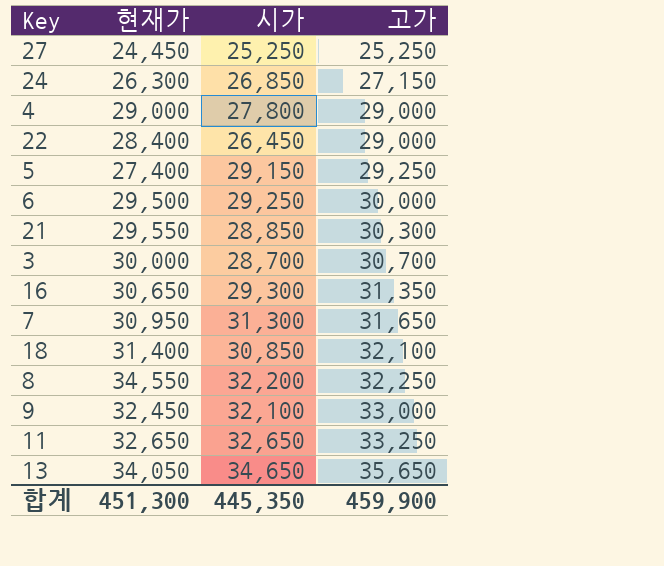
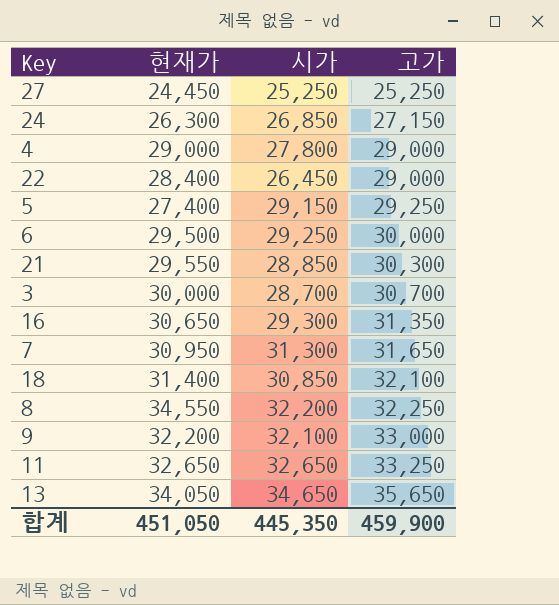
9 | 현재가: 32,450 -> 32,200
합계 | 현재가: 451,300 -> 451,050

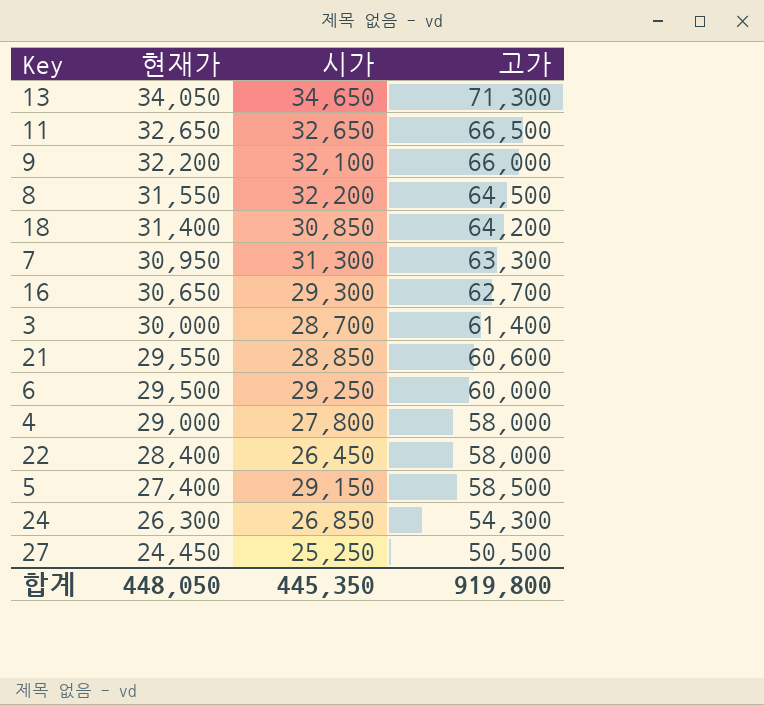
row order: 고가 ascending -> 현재가 descending
13 | 고가: 35,650 -> 71,300
11 | 고가: 33,250 -> 66,500
9 | 고가: 33,000 -> 66,000
8 | 현재가: 34,550 -> 31,550
8 | 고가: 32,250 -> 64,500
18 | 고가: 32,100 -> 64,200
7 | 고가: 31,650 -> 63,300
16 | 고가: 31,350 -> 62,700
3 | 고가: 30,700 -> 61,400
21 | 고가: 30,300 -> 60,600
6 | 고가: 30,000 -> 60,000
4 | 고가: 29,000 -> 58,000
22 | 고가: 29,000 -> 58,000
5 | 고가: 29,250 -> 58,500
24 | 고가: 27,150 -> 54,300
27 | 고가: 25,250 -> 50,500
합계 | 현재가: 451,050 -> 448,050
합계 | 고가: 459,900 -> 919,800

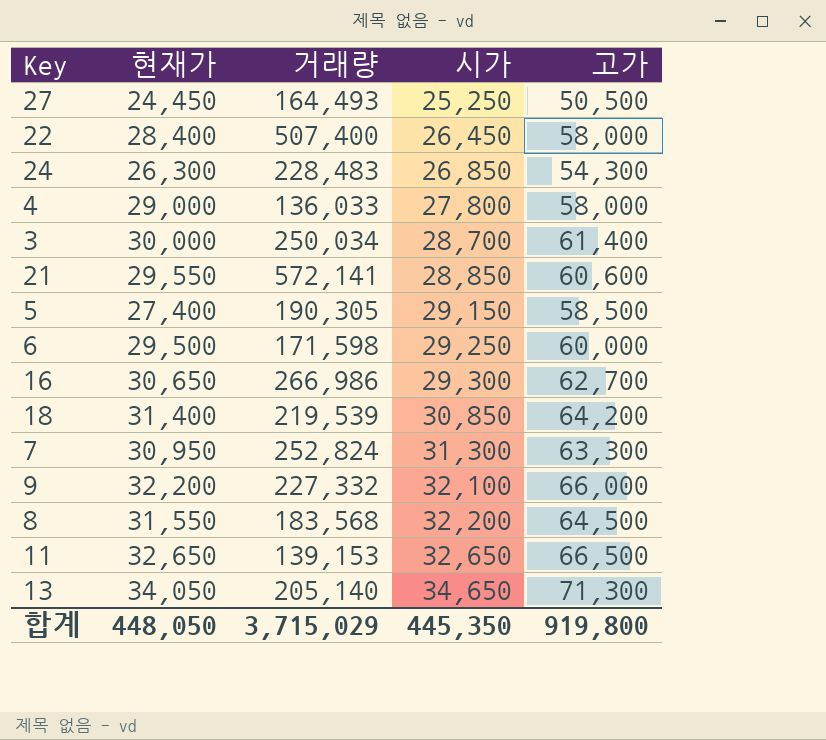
row order: 현재가 descending -> 시가 ascending
column 거래량 | position: none -> 3

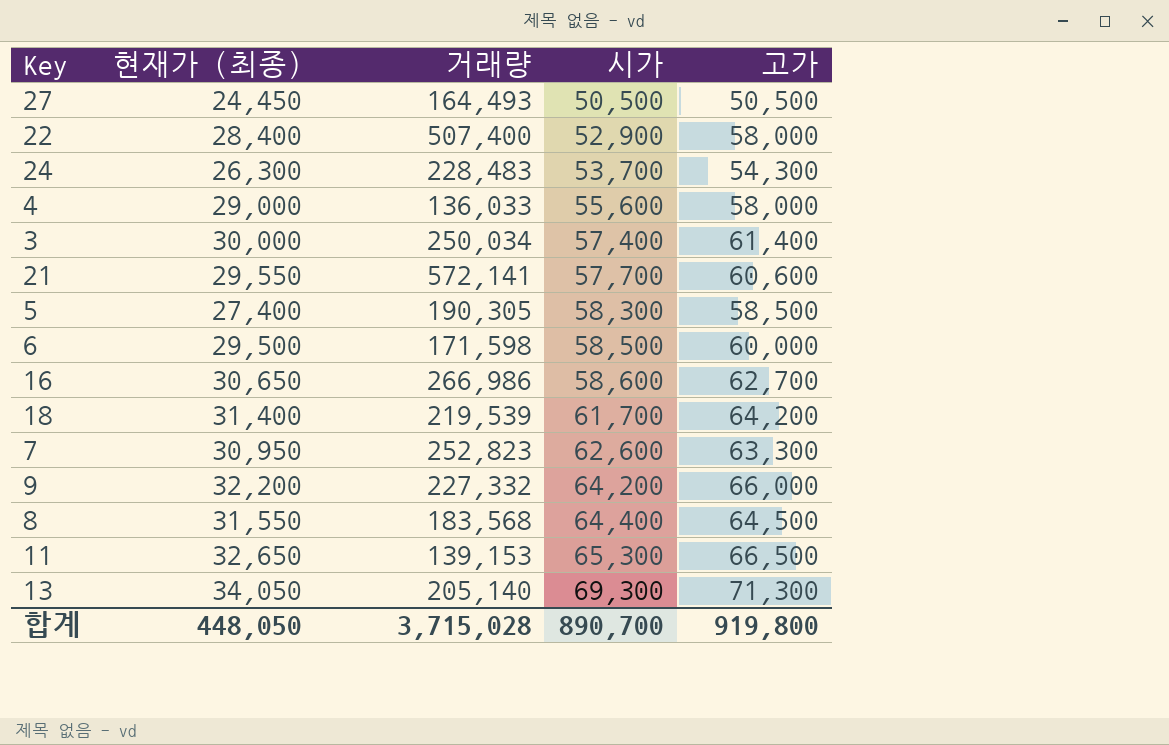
column name: 현재가 -> 현재가 (최종)
27 | 시가: 25,250 -> 50,500
22 | 시가: 26,450 -> 52,900
24 | 시가: 26,850 -> 53,700
4 | 시가: 27,800 -> 55,600
3 | 시가: 28,700 -> 57,400
21 | 시가: 28,850 -> 57,700
5 | 시가: 29,150 -> 58,300
6 | 시가: 29,250 -> 58,500
16 | 시가: 29,300 -> 58,600
18 | 시가: 30,850 -> 61,700
7 | 거래량: 252,824 -> 252,823
7 | 시가: 31,300 -> 62,600
9 | 시가: 32,100 -> 64,200
8 | 시가: 32,200 -> 64,400
11 | 시가: 32,650 -> 65,300
13 | 시가: 34,650 -> 69,300
합계 | 거래량: 3,715,029 -> 3,715,028
합계 | 시가: 445,350 -> 890,700

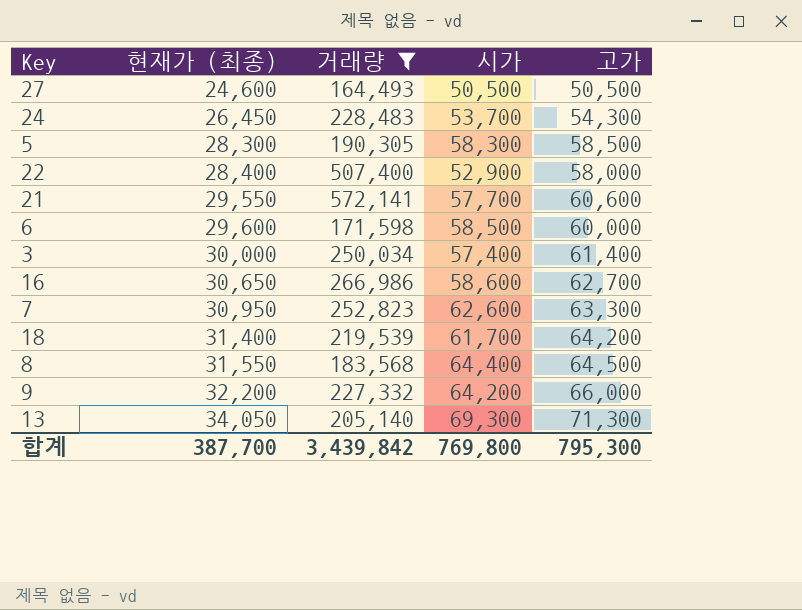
filter: none -> 거래량 >= 164,493
row order: 시가 ascending -> 현재가 (최종) ascending
27 | 현재가 (최종): 24,450 -> 24,600
24 | 현재가 (최종): 26,300 -> 26,450
5 | 현재가 (최종): 27,400 -> 28,300
6 | 현재가 (최종): 29,500 -> 29,600
합계 | 현재가 (최종): 448,050 -> 387,700
합계 | 거래량: 3,715,028 -> 3,439,842
합계 | 시가: 890,700 -> 769,800
합계 | 고가: 919,800 -> 795,300

